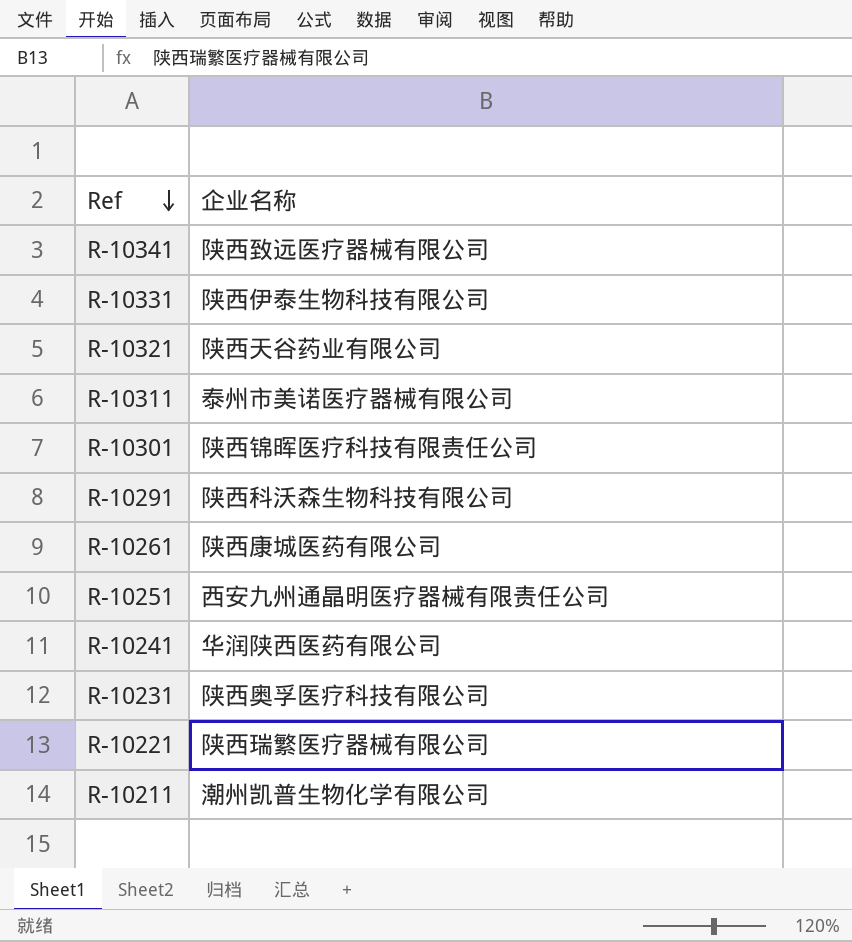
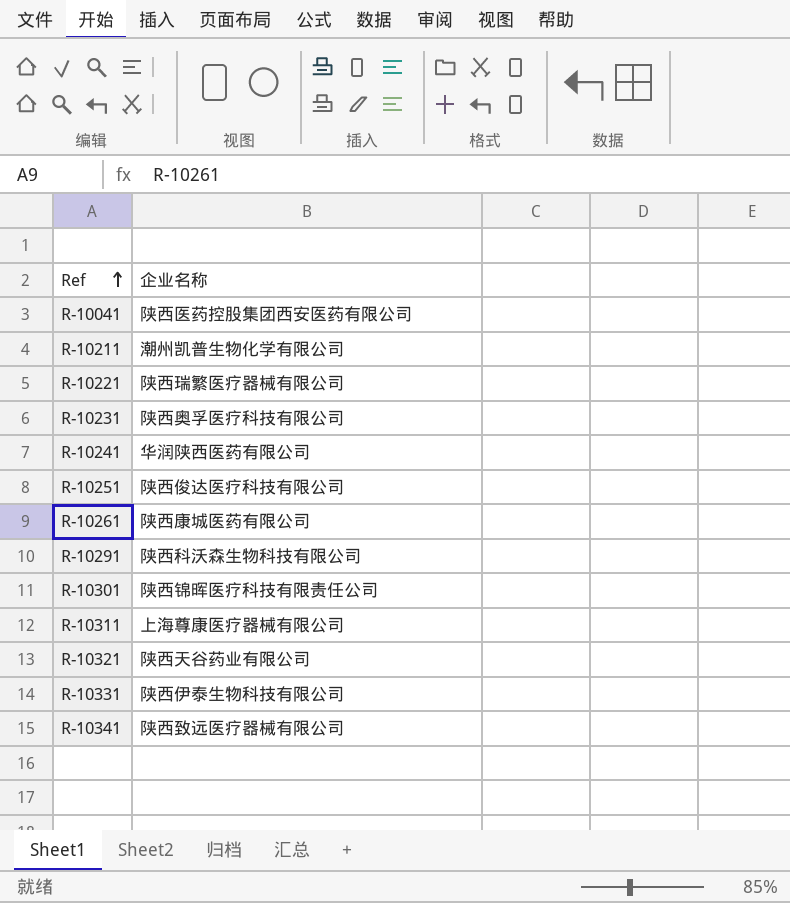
row order: Ref descending -> Ref ascending
row R-10041: none -> 陕西医药控股集团西安医药有限公司
R-10251 | 企业名称: 西安九州通晶明医疗器械有限责任公司 -> 陕西俊达医疗科技有限公司
R-10311 | 企业名称: 泰州市美诺医疗器械有限公司 -> 上海尊康医疗器械有限公司

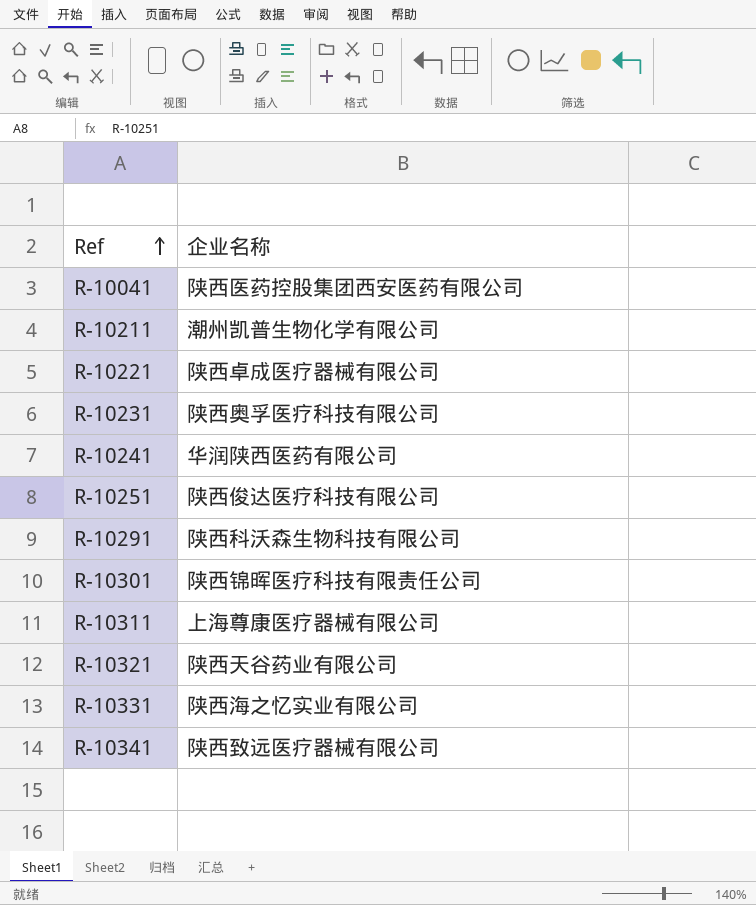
row R-10261: 陕西康城医药有限公司 -> none
R-10221 | 企业名称: 陕西瑞繁医疗器械有限公司 -> 陕西卓成医疗器械有限公司
R-10331 | 企业名称: 陕西伊泰生物科技有限公司 -> 陕西海之忆实业有限公司

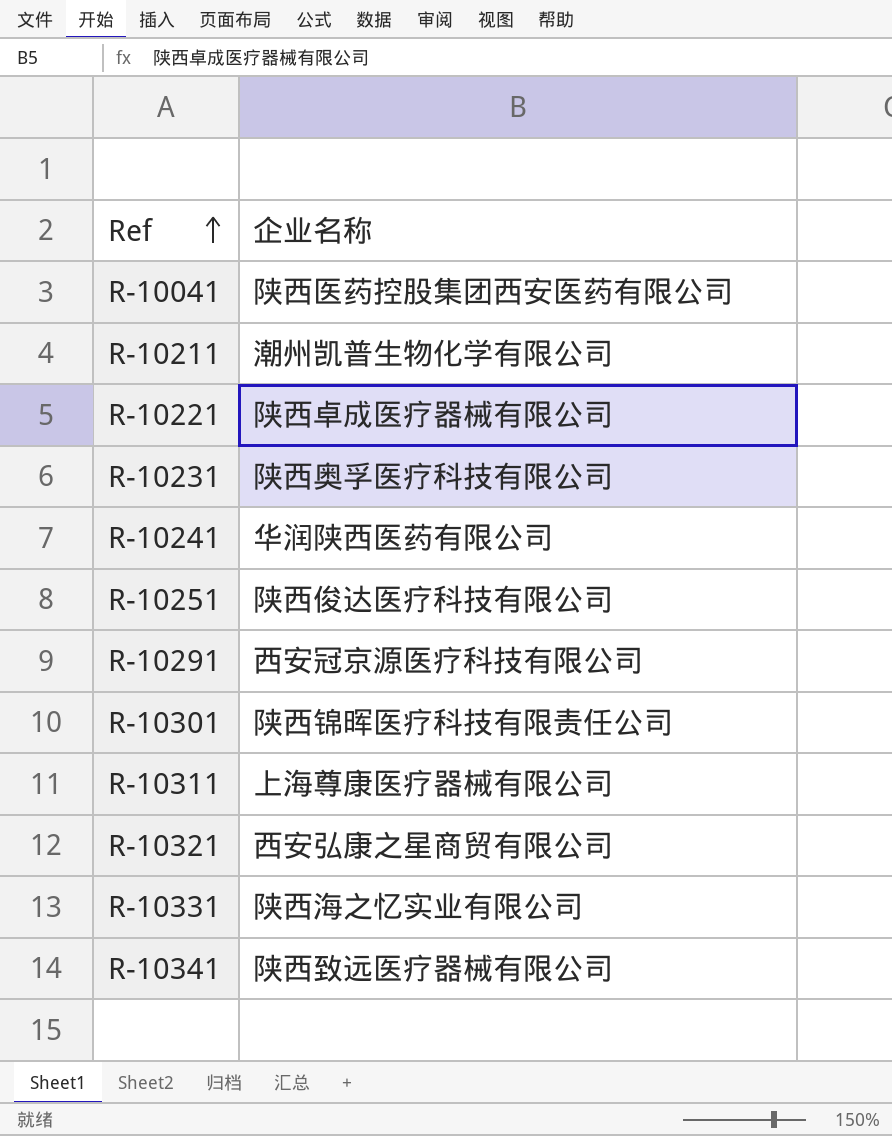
R-10291 | 企业名称: 陕西科沃森生物科技有限公司 -> 西安冠京源医疗科技有限公司
R-10321 | 企业名称: 陕西天谷药业有限公司 -> 西安弘康之星商贸有限公司

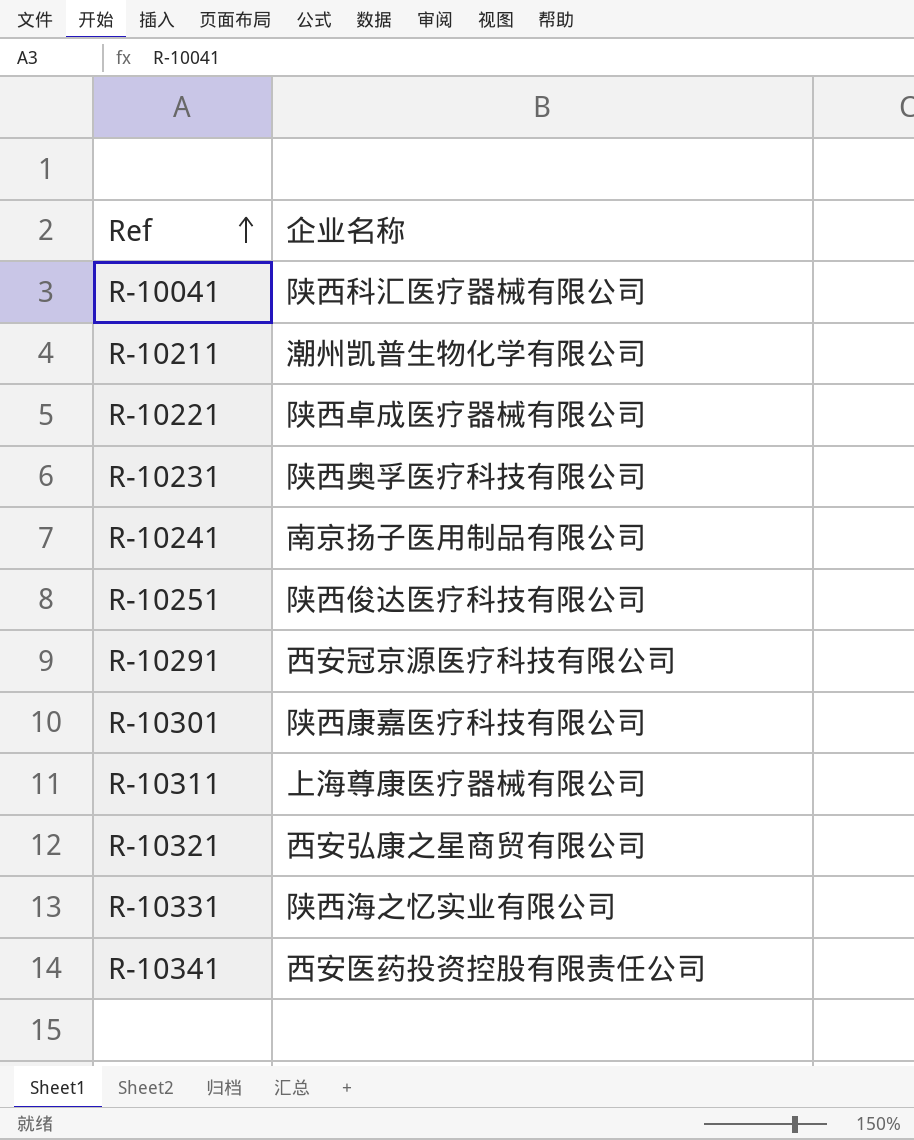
R-10041 | 企业名称: 陕西医药控股集团西安医药有限公司 -> 陕西科汇医疗器械有限公司
R-10241 | 企业名称: 华润陕西医药有限公司 -> 南京扬子医用制品有限公司
R-10301 | 企业名称: 陕西锦晖医疗科技有限责任公司 -> 陕西康嘉医疗科技有限公司
R-10341 | 企业名称: 陕西致远医疗器械有限公司 -> 西安医药投资控股有限责任公司

